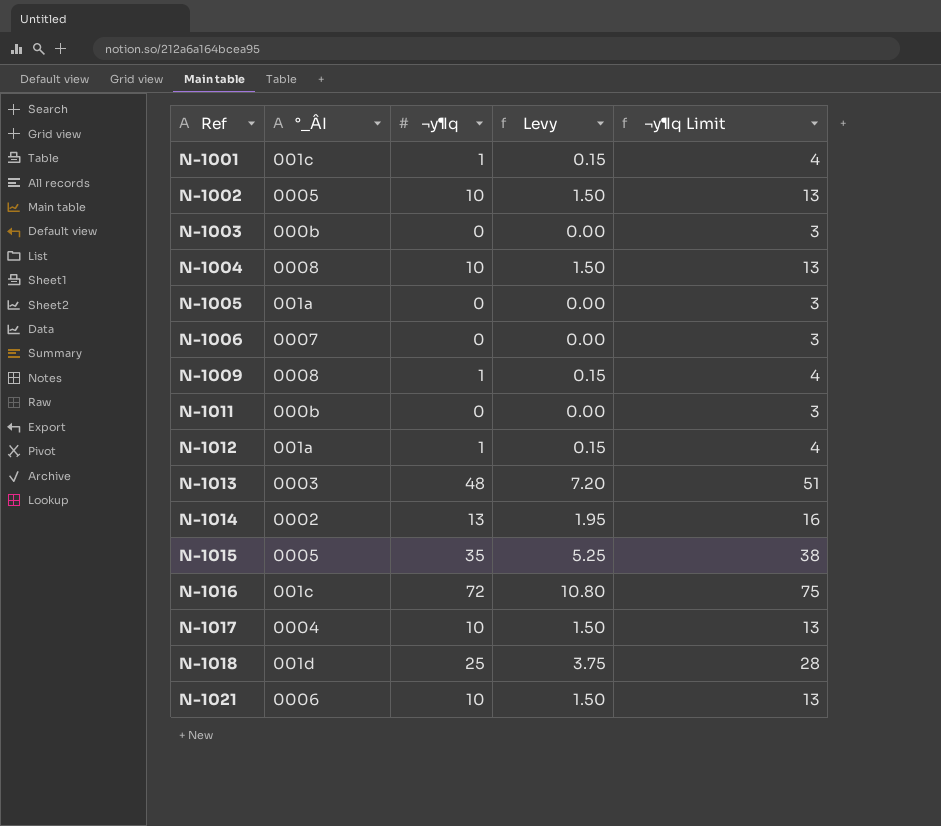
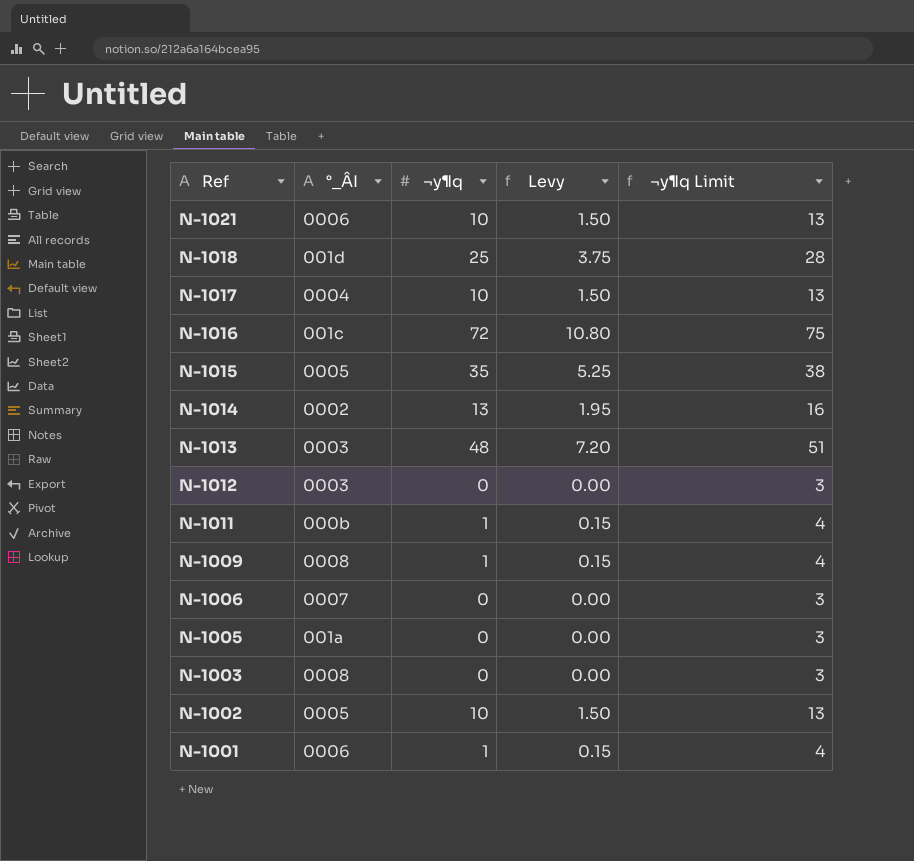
row order: Ref ascending -> Ref descending
row N-1004: 0008 | 10 | 1.50 | 13 -> none
N-1012 | °_ÂI: 001a -> 0003
N-1012 | ¬y¶q: 1 -> 0
N-1012 | Levy: 0.15 -> 0.00
N-1012 | ¬y¶q Limit: 4 -> 3
N-1011 | ¬y¶q: 0 -> 1
N-1011 | Levy: 0.00 -> 0.15
N-1011 | ¬y¶q Limit: 3 -> 4
N-1003 | °_ÂI: 000b -> 0008
N-1001 | °_ÂI: 001c -> 0006

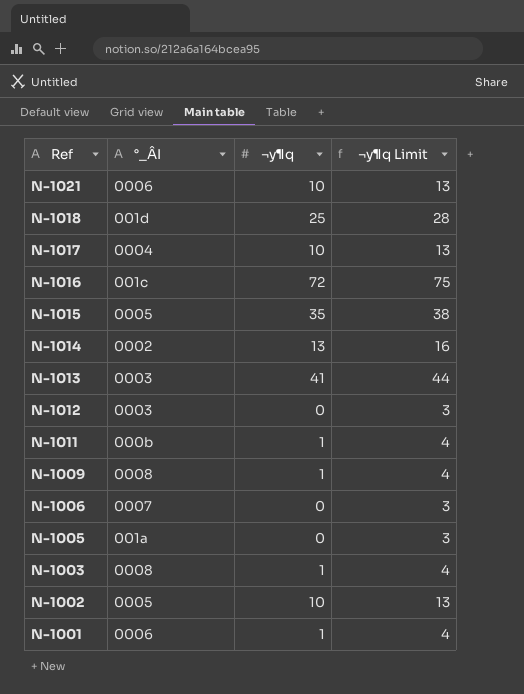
column Levy | formula: [¬y¶q] * 0.15 -> none
N-1013 | ¬y¶q: 48 -> 41
N-1013 | ¬y¶q Limit: 51 -> 44
N-1003 | ¬y¶q: 0 -> 1
N-1003 | ¬y¶q Limit: 3 -> 4

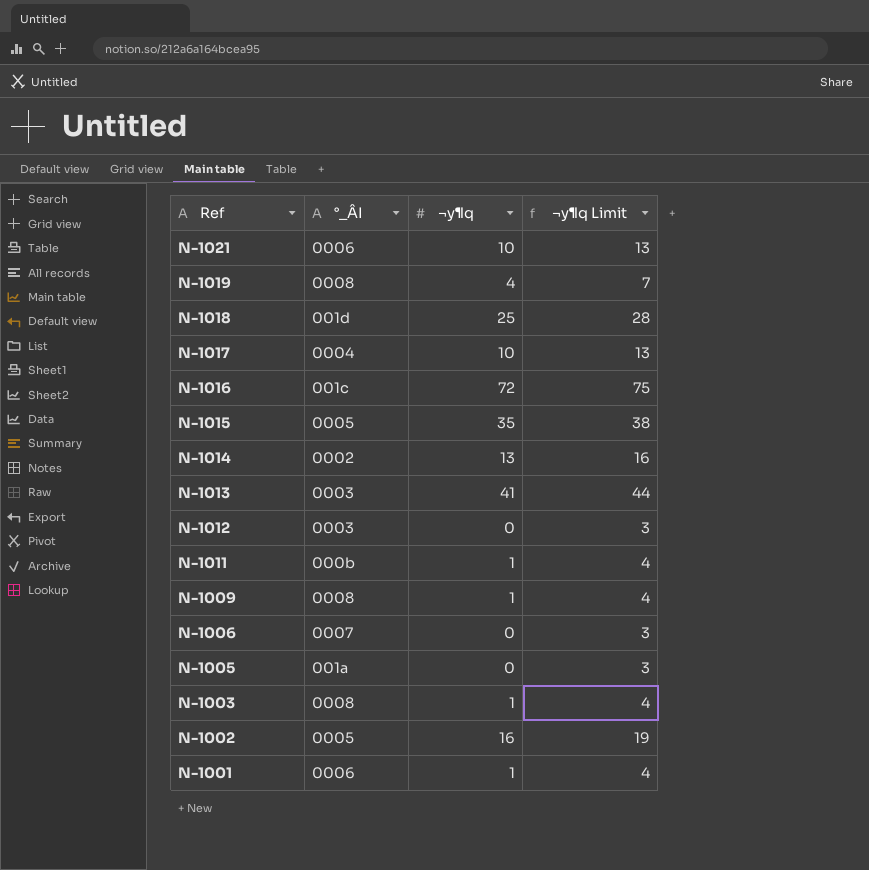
row N-1019: none -> 0008 | 4 | 7
N-1002 | ¬y¶q: 10 -> 16
N-1002 | ¬y¶q Limit: 13 -> 19

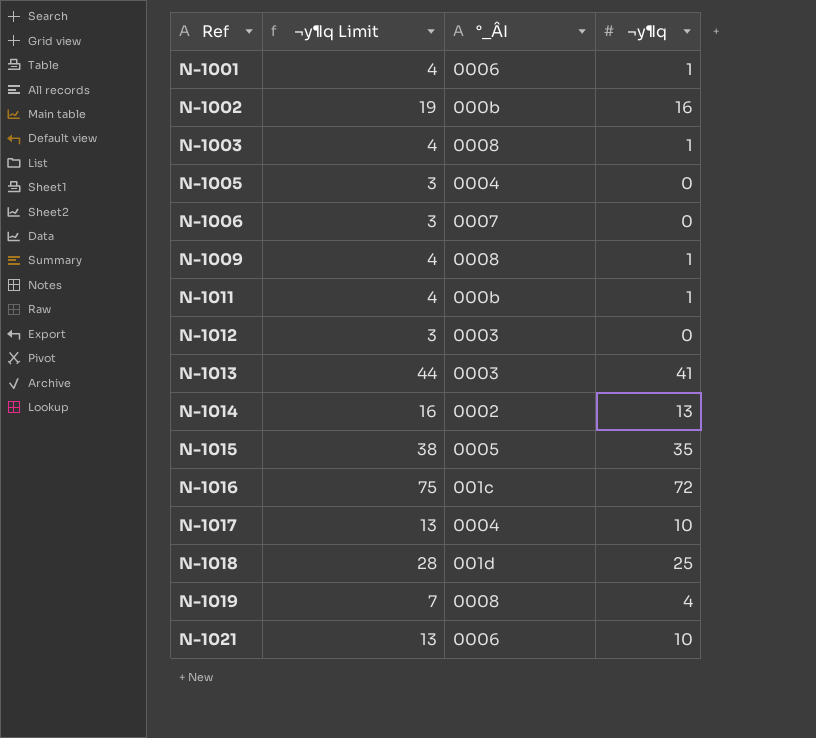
row order: Ref descending -> Ref ascending
column ¬y¶q Limit | position: 4 -> 2
N-1002 | °_ÂI: 0005 -> 000b
N-1005 | °_ÂI: 001a -> 0004

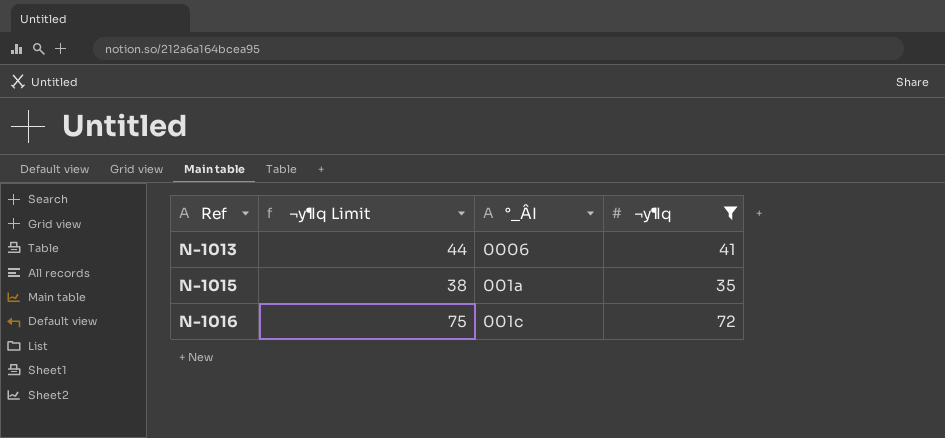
filter: none -> ¬y¶q >= 35
N-1013 | °_ÂI: 0003 -> 0006
N-1015 | °_ÂI: 0005 -> 001a

